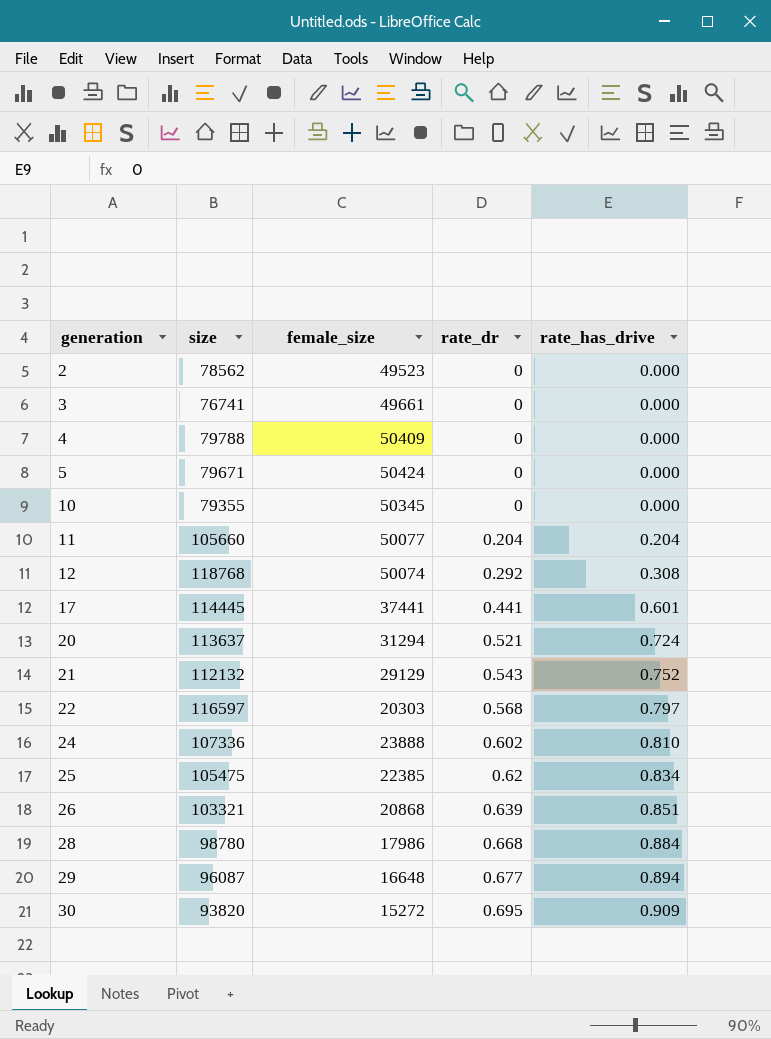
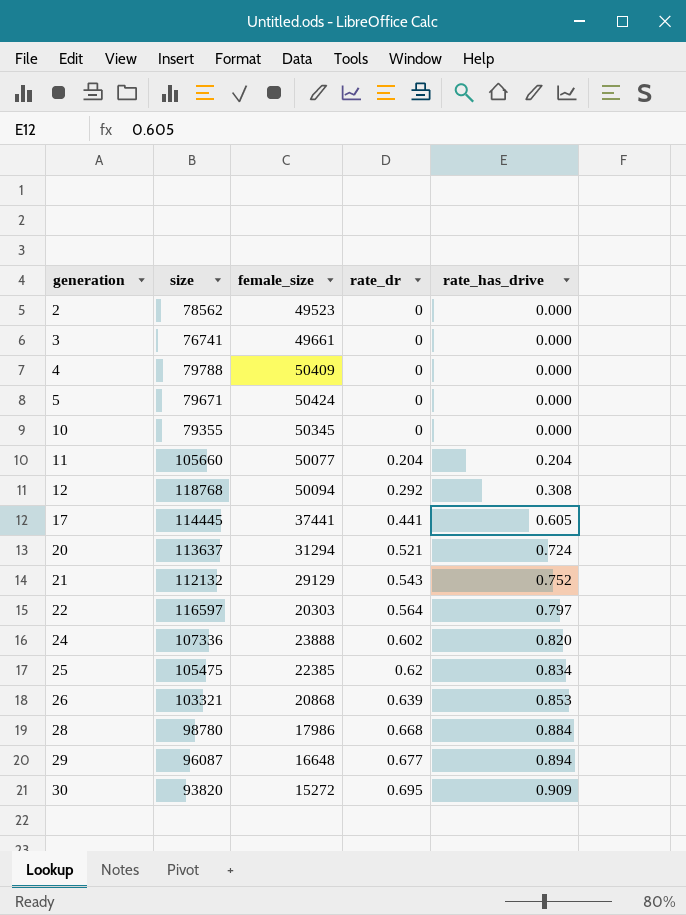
12 | female_size: 50074 -> 50094
17 | rate_has_drive: 0.601 -> 0.605
22 | rate_dr: 0.568 -> 0.564
24 | rate_has_drive: 0.810 -> 0.820
26 | rate_has_drive: 0.851 -> 0.853

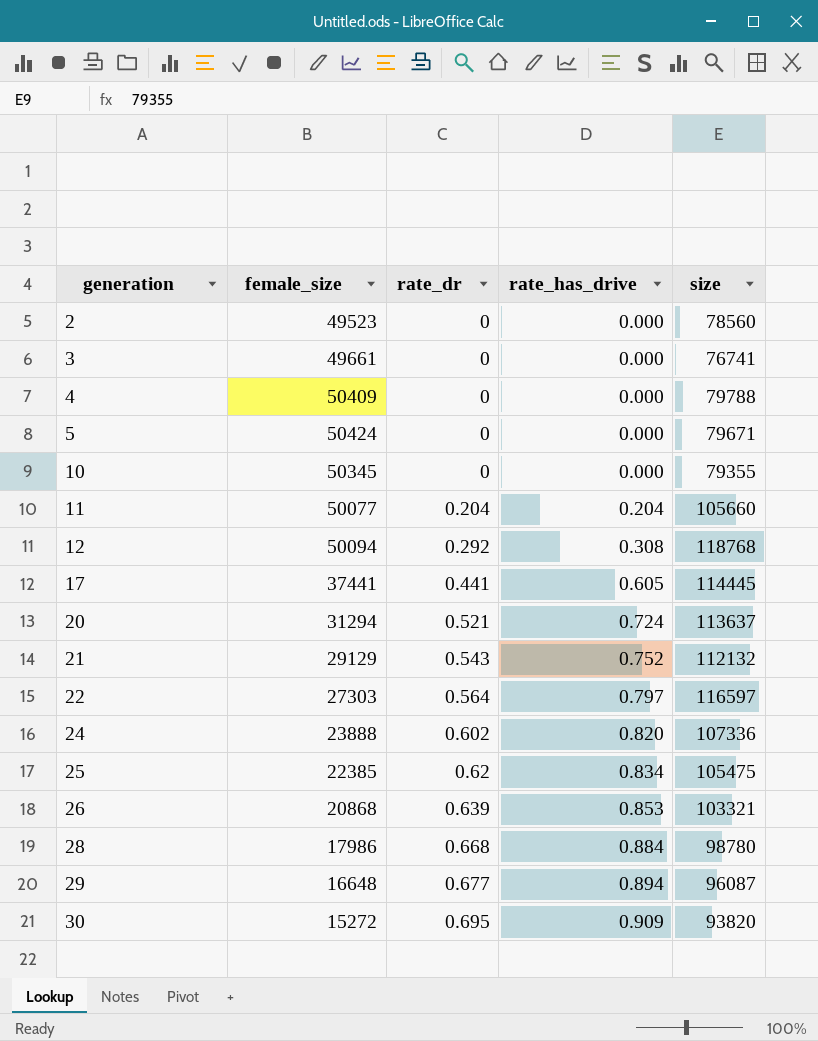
column size | position: 2 -> 5
2 | size: 78562 -> 78560
22 | female_size: 20303 -> 27303

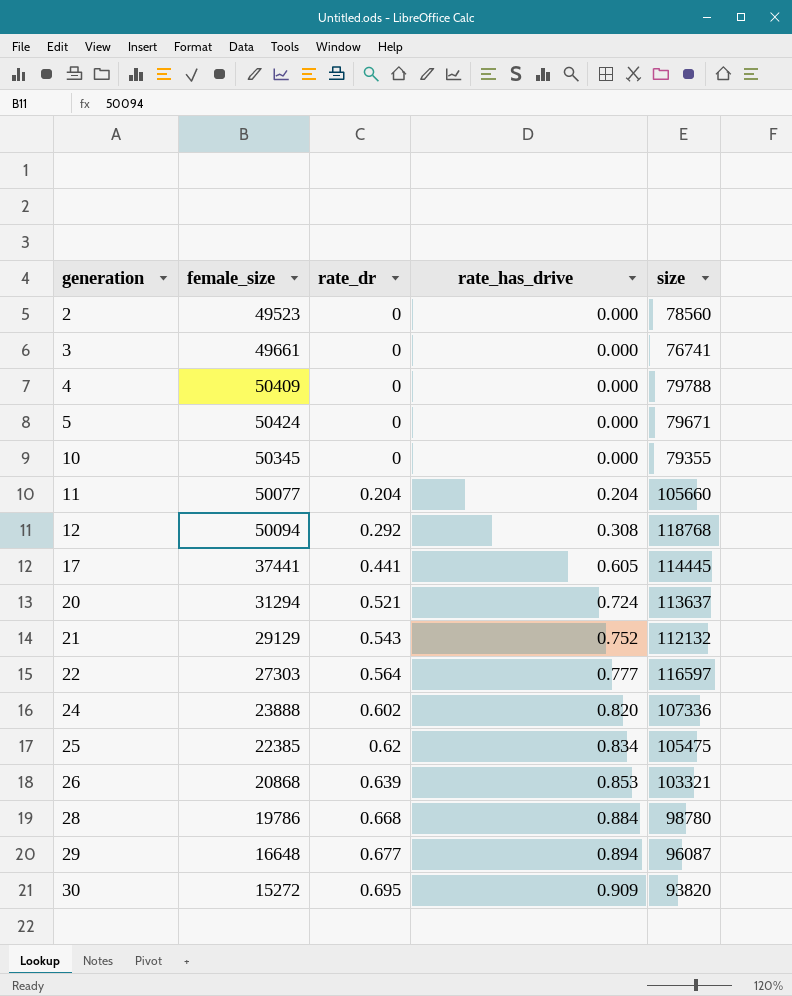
22 | rate_has_drive: 0.797 -> 0.777
28 | female_size: 17986 -> 19786

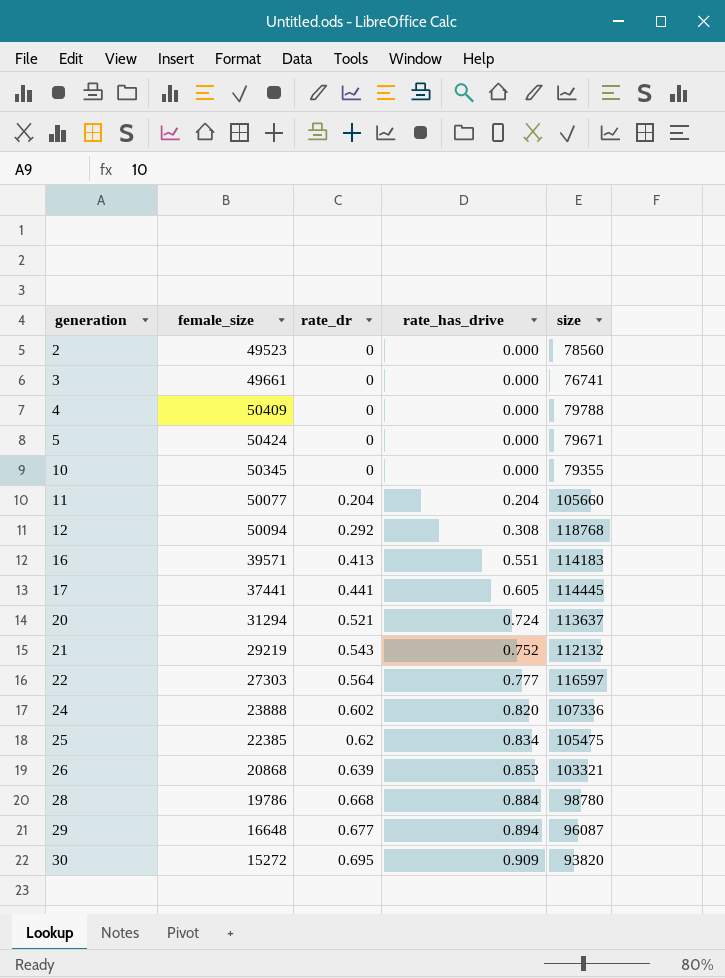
row 16: none -> 39571 | 0.413 | 0.551 | 114183
21 | female_size: 29129 -> 29219

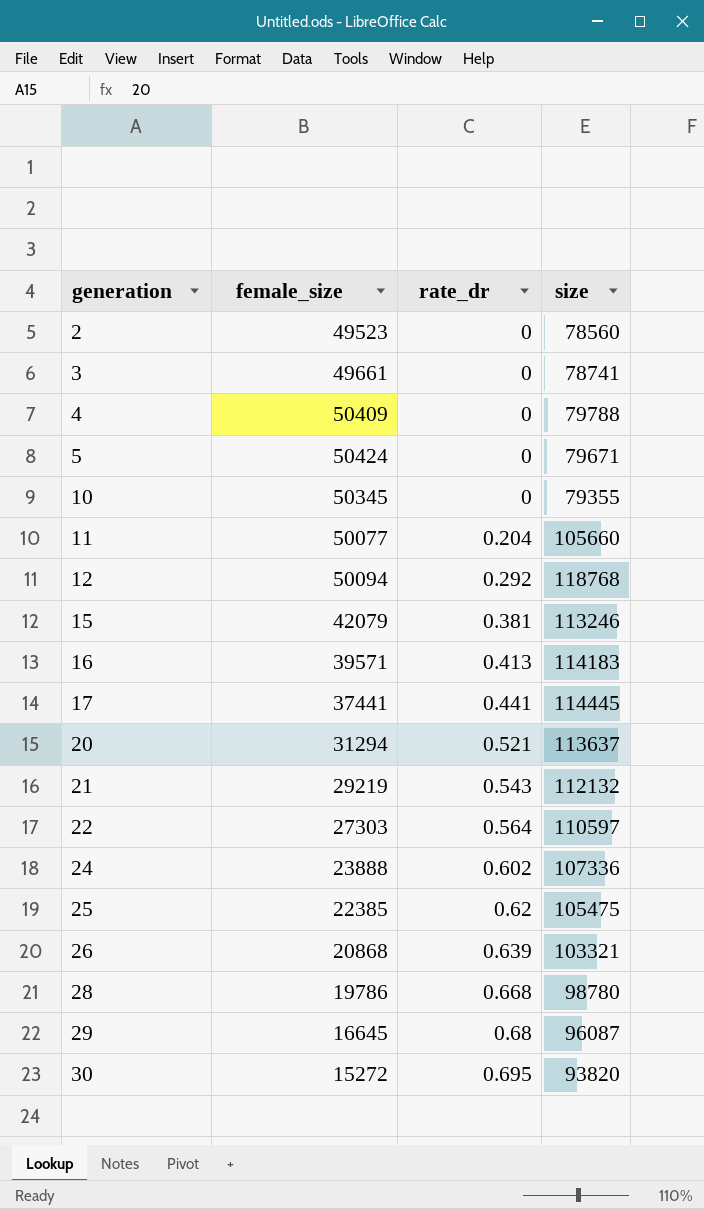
column rate_has_drive | position: 4 -> none
3 | size: 76741 -> 78741
row 15: none -> 42079 | 0.381 | 113246
22 | size: 116597 -> 110597
29 | female_size: 16648 -> 16645
29 | rate_dr: 0.677 -> 0.68

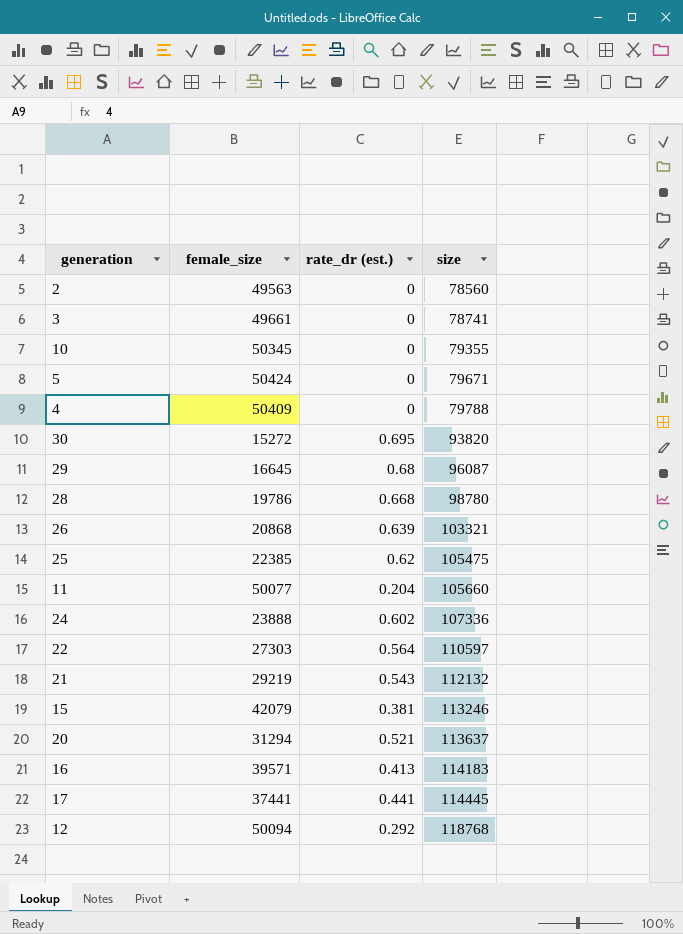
row order: generation ascending -> size ascending
column name: rate_dr -> rate_dr (est.)
2 | female_size: 49523 -> 49563

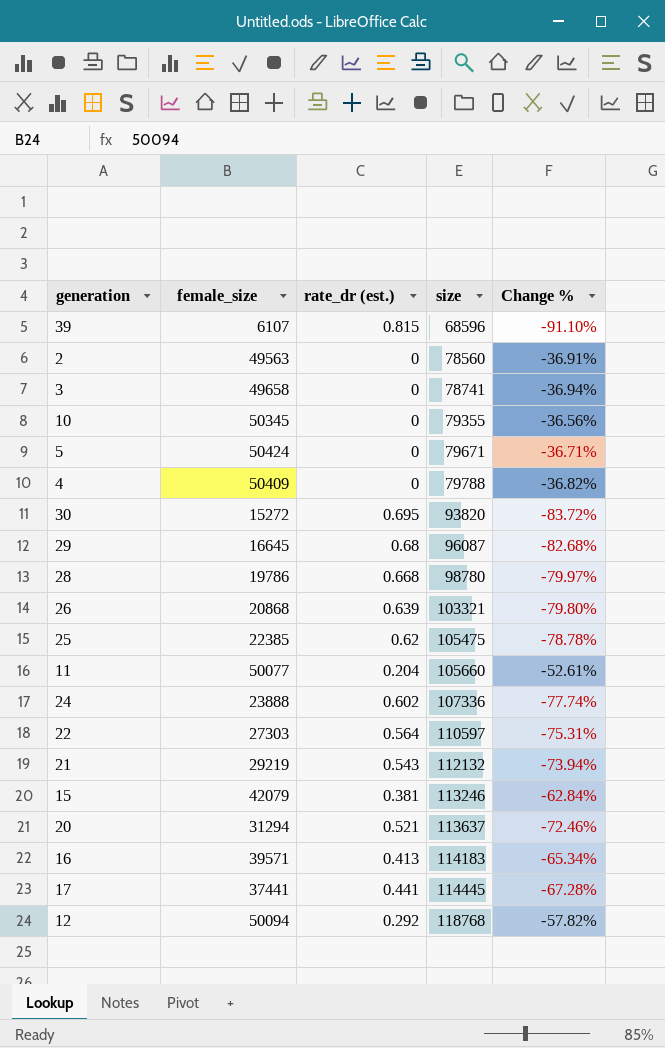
column Change % | formula: none -> ([female_size] - [size]) / [size]
row 39: none -> 6107 | 0.815 | 68596 | -91.10%
3 | female_size: 49661 -> 49658

